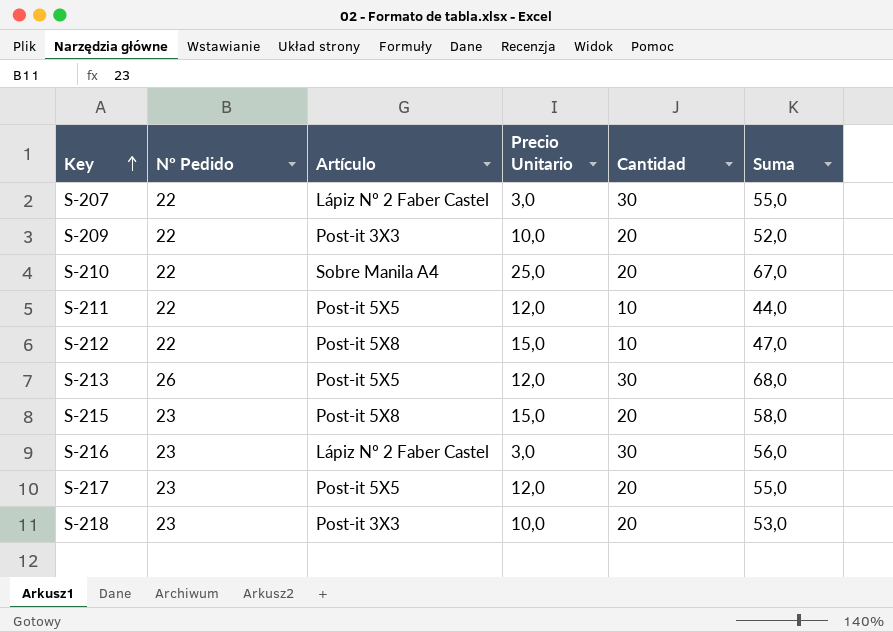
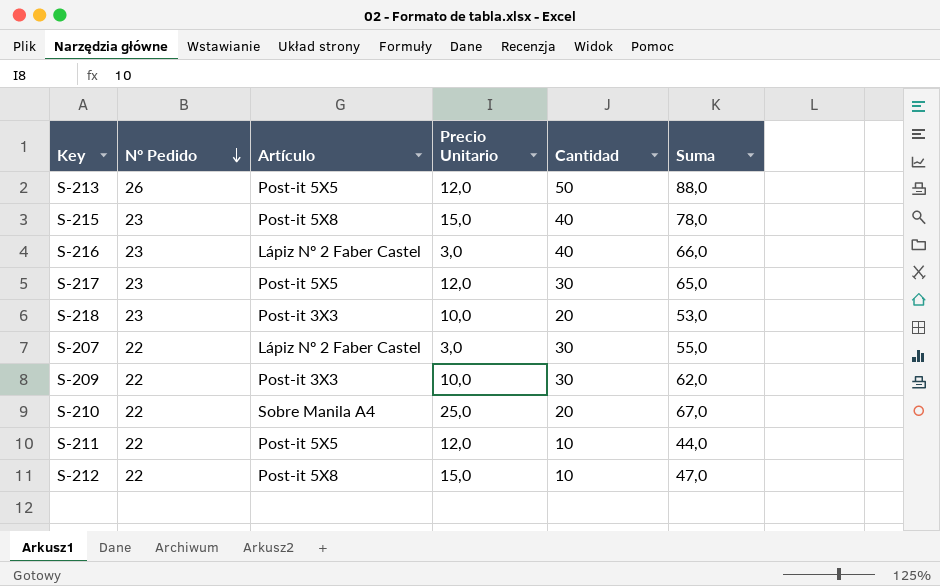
row order: Key ascending -> Nº Pedido descending
S-213 | Cantidad: 30 -> 50
S-213 | Suma: 68,0 -> 88,0
S-215 | Cantidad: 20 -> 40
S-215 | Suma: 58,0 -> 78,0
S-216 | Cantidad: 30 -> 40
S-216 | Suma: 56,0 -> 66,0
S-217 | Cantidad: 20 -> 30
S-217 | Suma: 55,0 -> 65,0
S-209 | Cantidad: 20 -> 30
S-209 | Suma: 52,0 -> 62,0

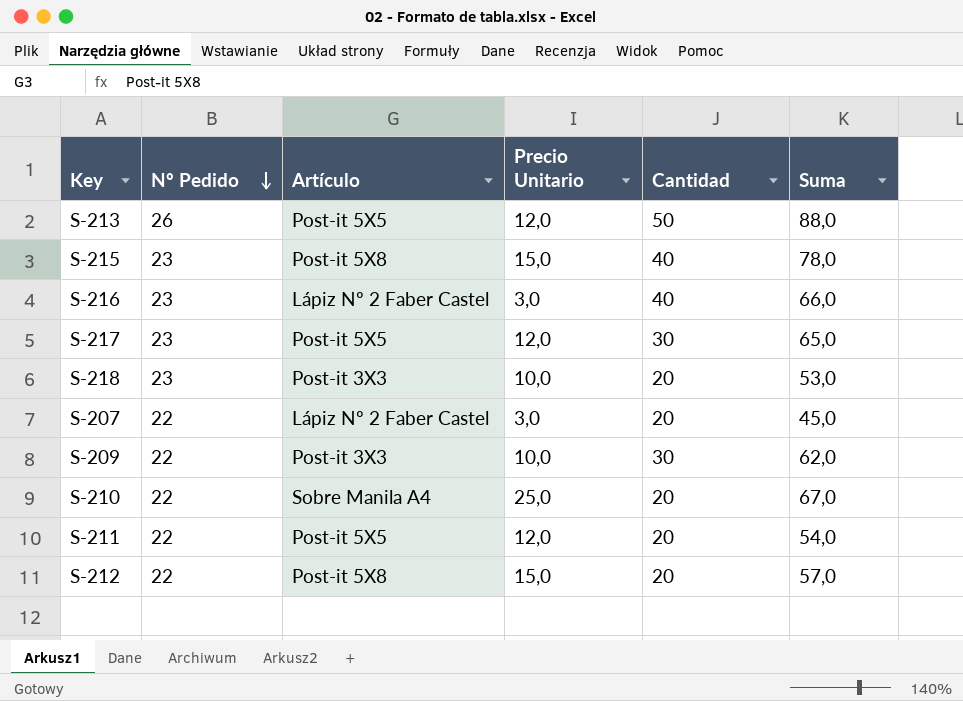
S-207 | Cantidad: 30 -> 20
S-207 | Suma: 55,0 -> 45,0
S-211 | Cantidad: 10 -> 20
S-211 | Suma: 44,0 -> 54,0
S-212 | Cantidad: 10 -> 20
S-212 | Suma: 47,0 -> 57,0

